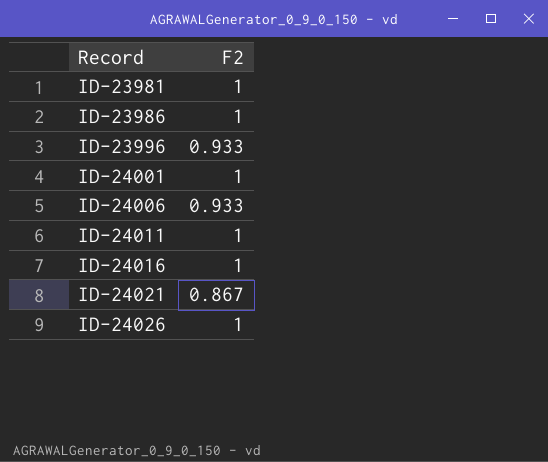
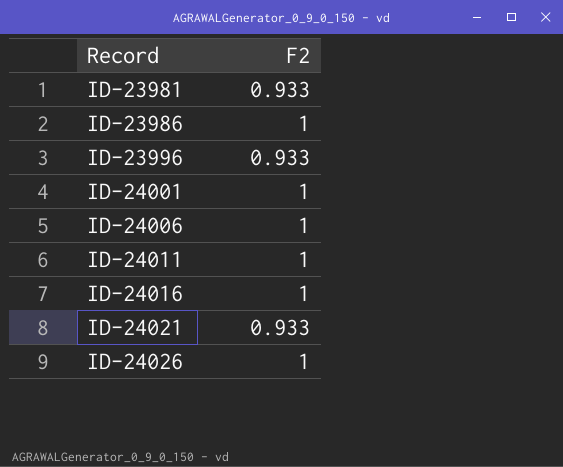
ID-23981 | F2: 1 -> 0.933
ID-24006 | F2: 0.933 -> 1
ID-24021 | F2: 0.867 -> 0.933

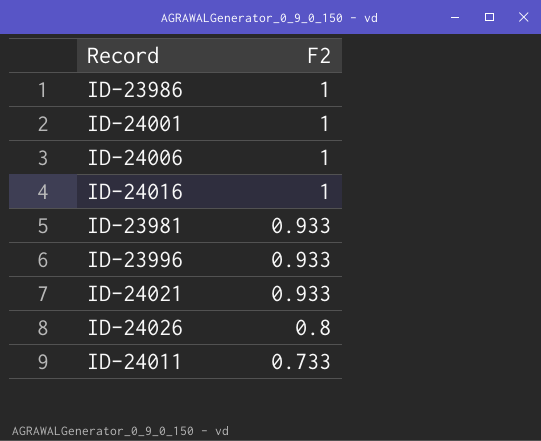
row order: Record ascending -> F2 descending
ID-24026 | F2: 1 -> 0.8
ID-24011 | F2: 1 -> 0.733

